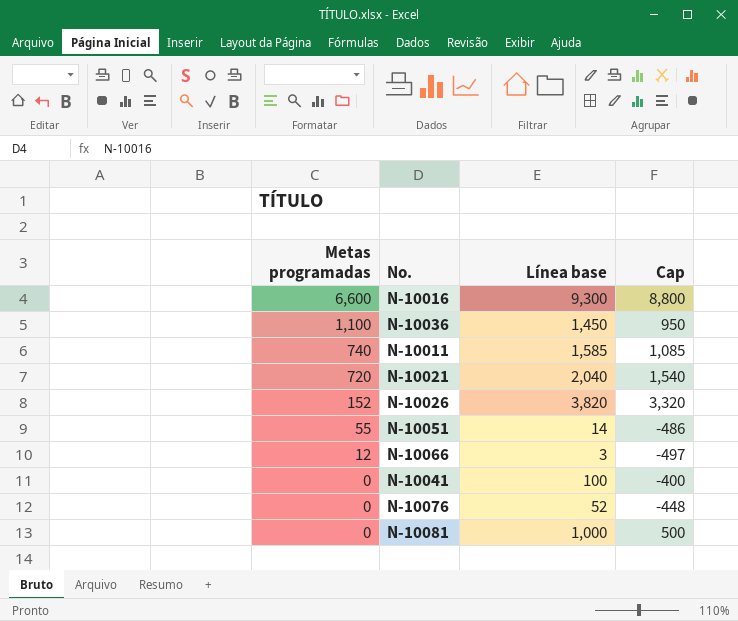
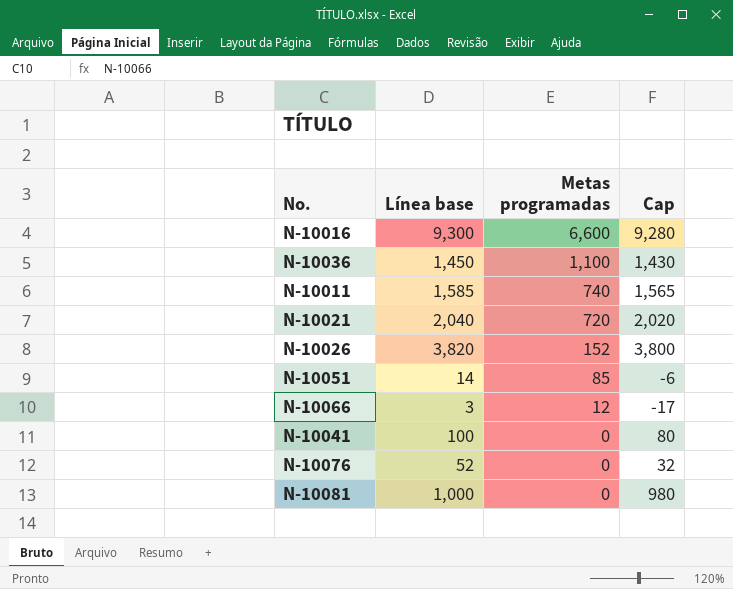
column Metas programadas | position: 1 -> 3
column Cap | formula: [Línea base] - 500 -> [Línea base] - 20
N-10051 | Metas programadas: 55 -> 85

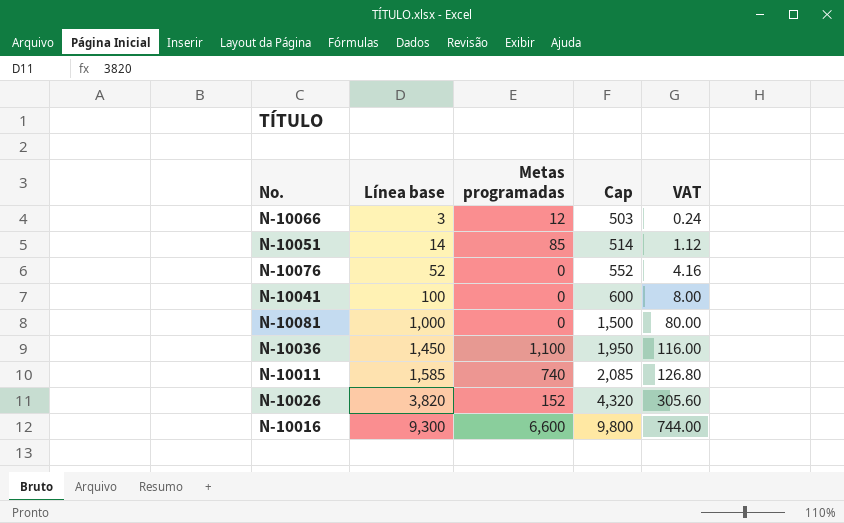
row order: Metas programadas descending -> Línea base ascending
column Cap | formula: [Línea base] - 20 -> [Línea base] + 500
column VAT | formula: none -> [Línea base] * 0.08
row N-10021: 2,040 | 720 | 2,020 -> none

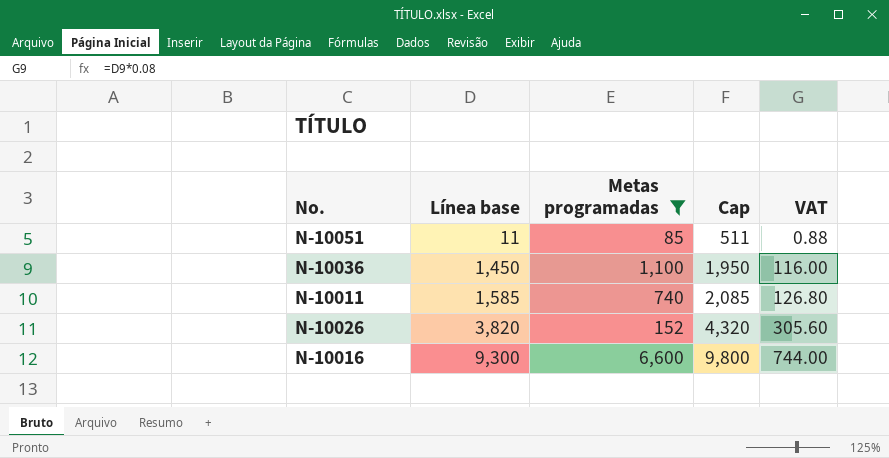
filter: none -> Metas programadas >= 85
N-10051 | Línea base: 14 -> 11
N-10051 | Cap: 514 -> 511
N-10051 | VAT: 1.12 -> 0.88

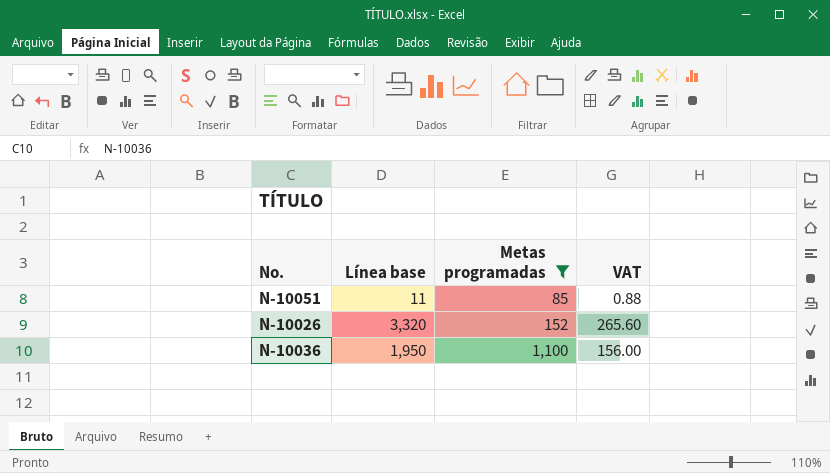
row order: Línea base ascending -> Metas programadas ascending
column Cap | formula: [Línea base] + 500 -> none
row N-10011: 1,585 | 740 | 2,085 | 126.80 -> none
row N-10016: 9,300 | 6,600 | 9,800 | 744.00 -> none
N-10026 | Línea base: 3,820 -> 3,320
N-10026 | VAT: 305.60 -> 265.60
N-10036 | Línea base: 1,450 -> 1,950
N-10036 | VAT: 116.00 -> 156.00

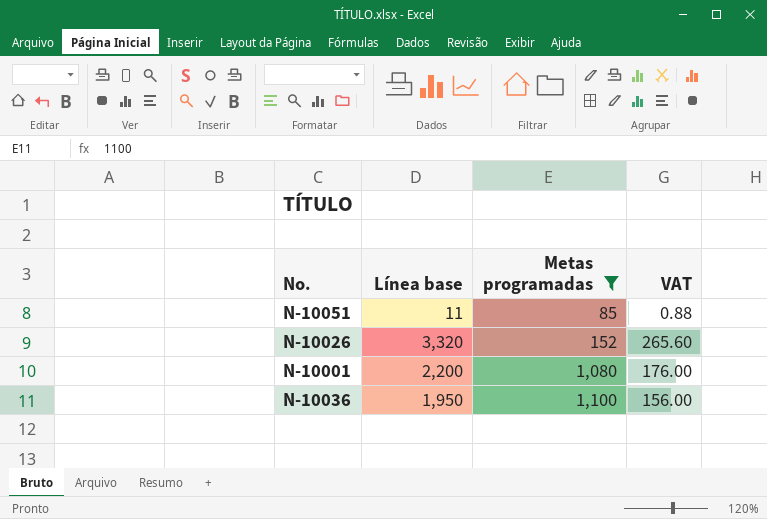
row N-10001: none -> 2,200 | 1,080 | 176.00

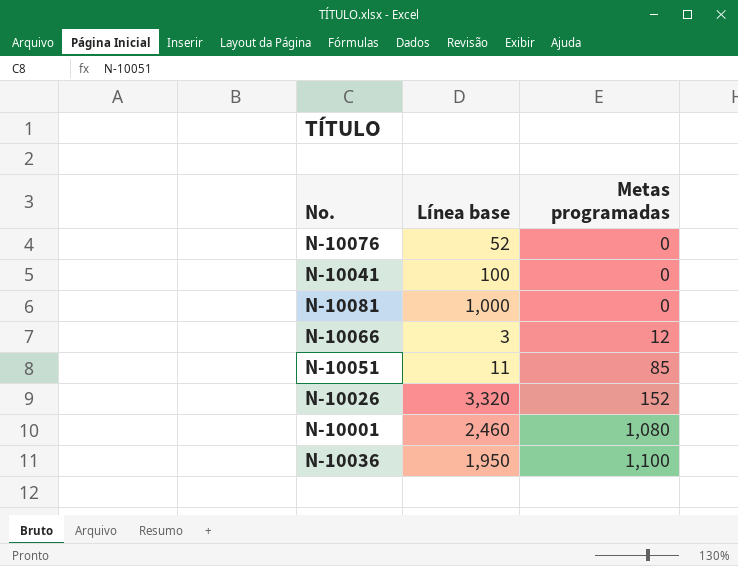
filter: Metas programadas >= 85 -> none
column VAT | formula: [Línea base] * 0.08 -> none
N-10001 | Línea base: 2,200 -> 2,460

